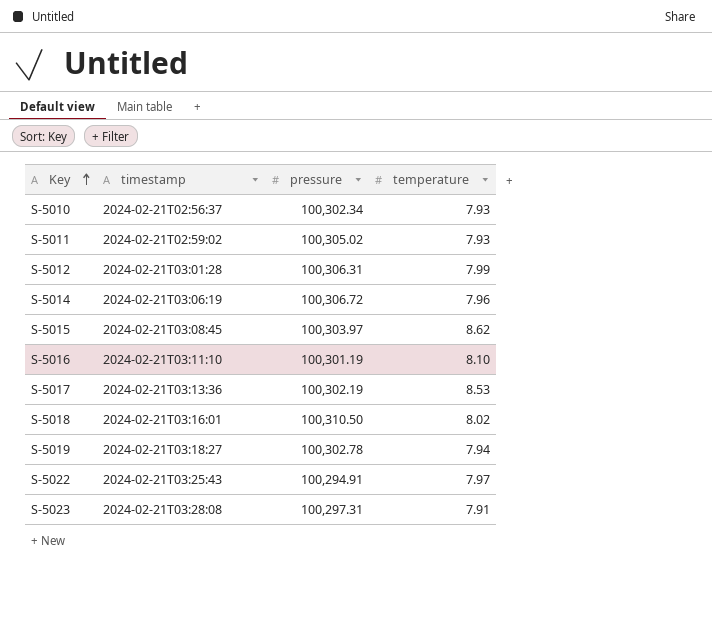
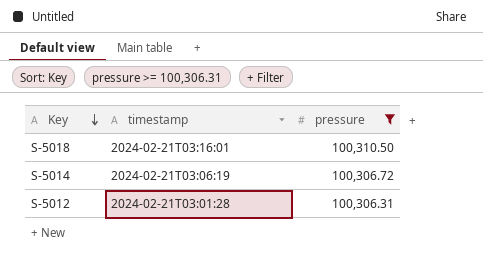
filter: none -> pressure >= 100,306.31
row order: Key ascending -> Key descending
column temperature | position: 4 -> none

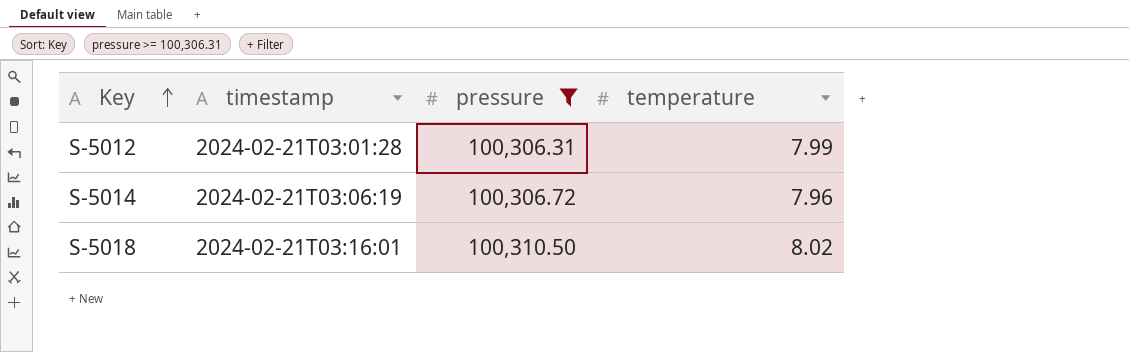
row order: Key descending -> Key ascending
column temperature | position: none -> 4

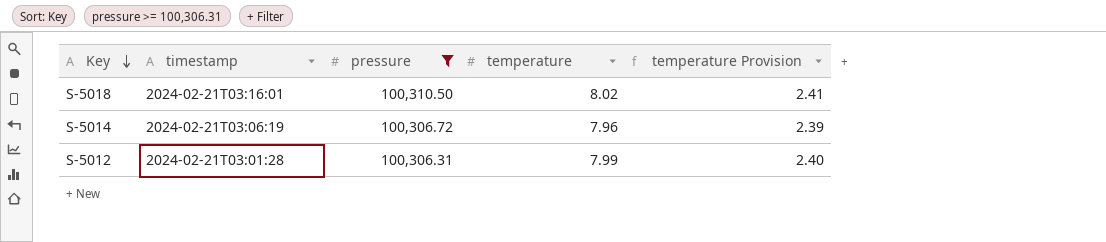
row order: Key ascending -> Key descending
column temperature Provision | formula: none -> [temperature] * 0.3

